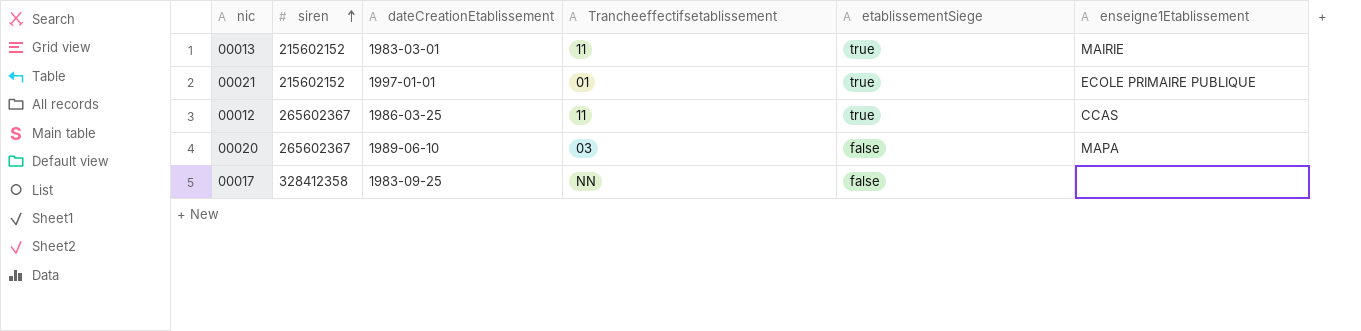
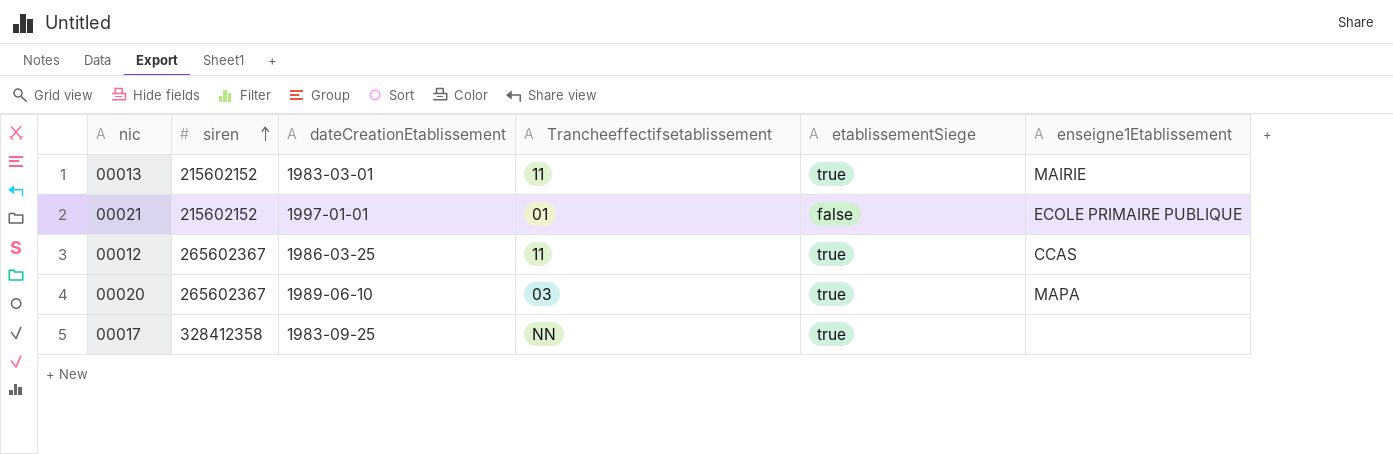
00021 | etablissementSiege: true -> false
00020 | etablissementSiege: false -> true
00017 | etablissementSiege: false -> true

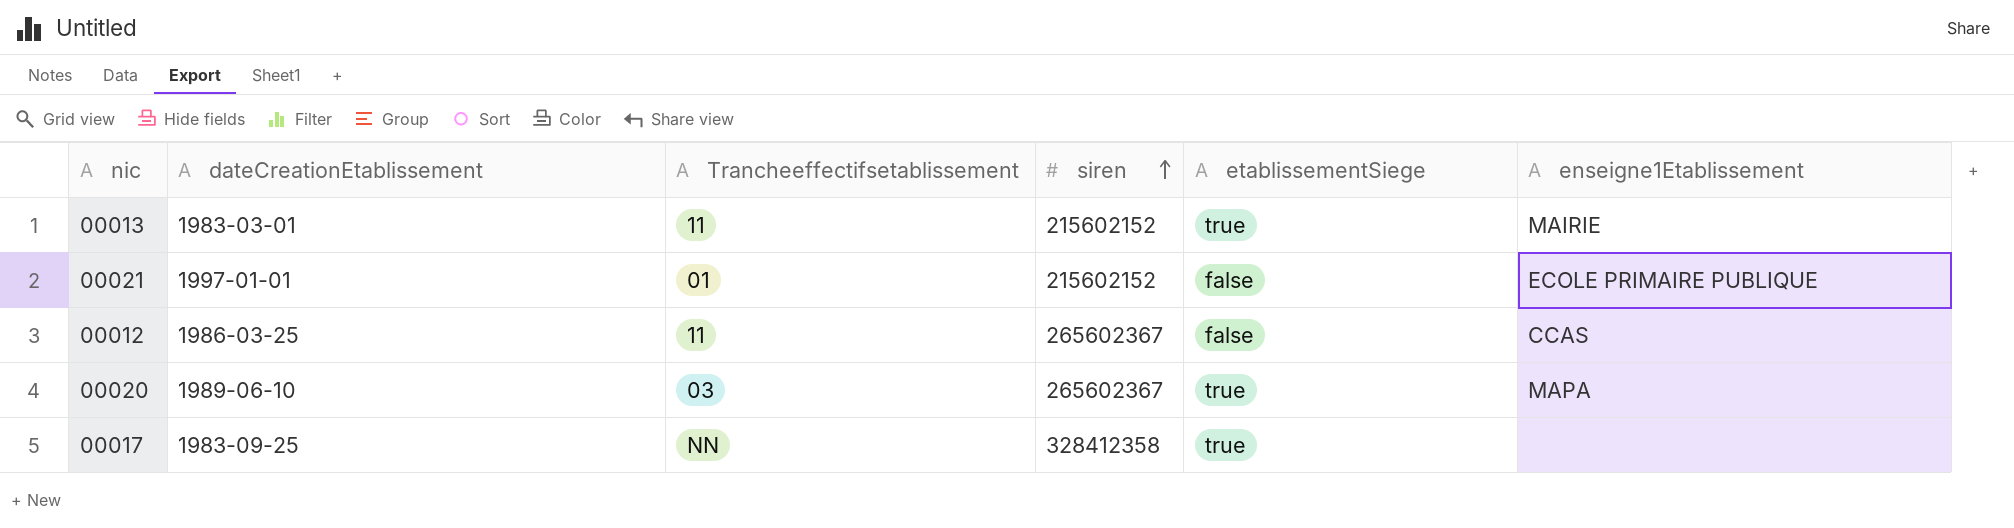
column siren | position: 2 -> 4
00012 | etablissementSiege: true -> false

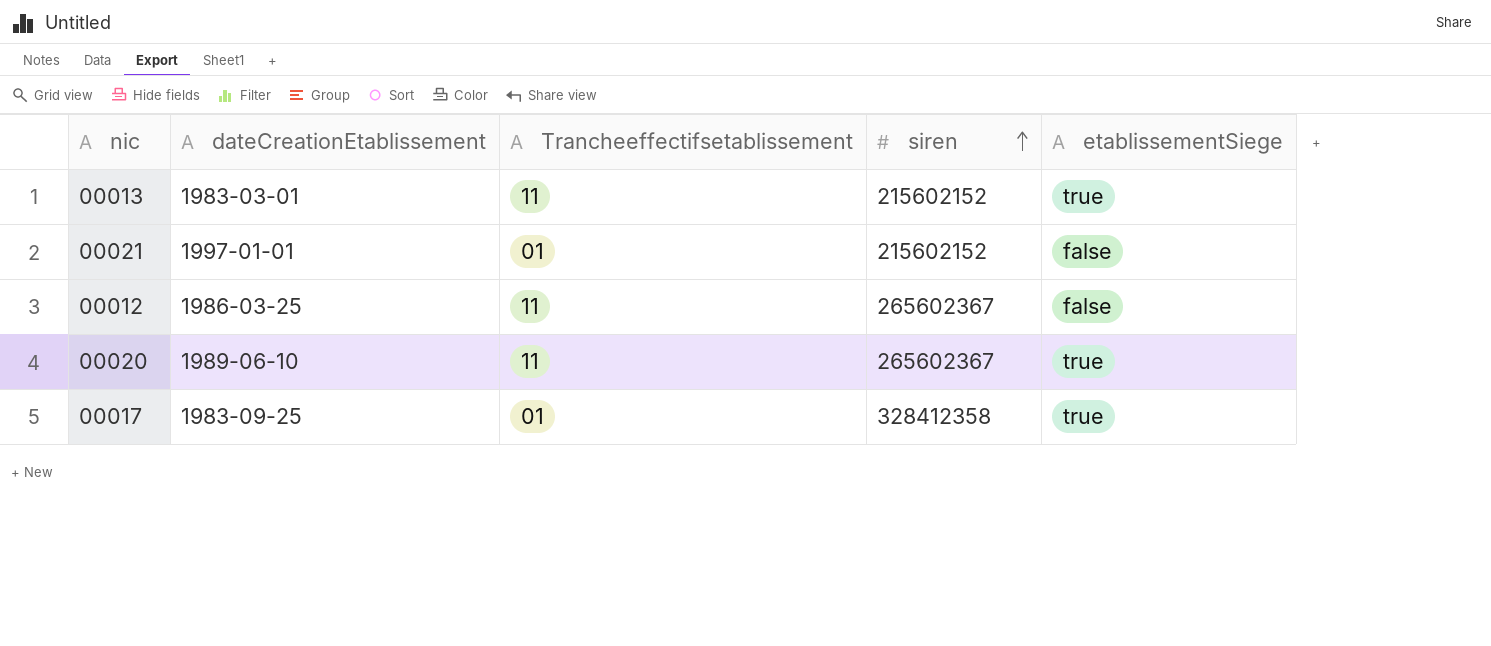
column enseigne1Etablissement | position: 6 -> none
00020 | Trancheeffectifsetablissement: 03 -> 11
00017 | Trancheeffectifsetablissement: NN -> 01

